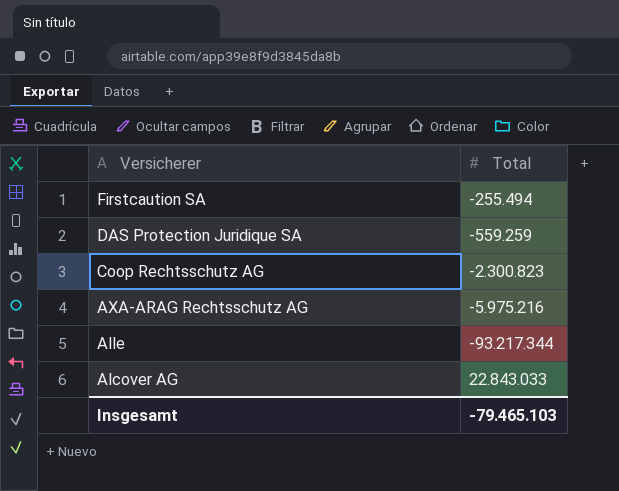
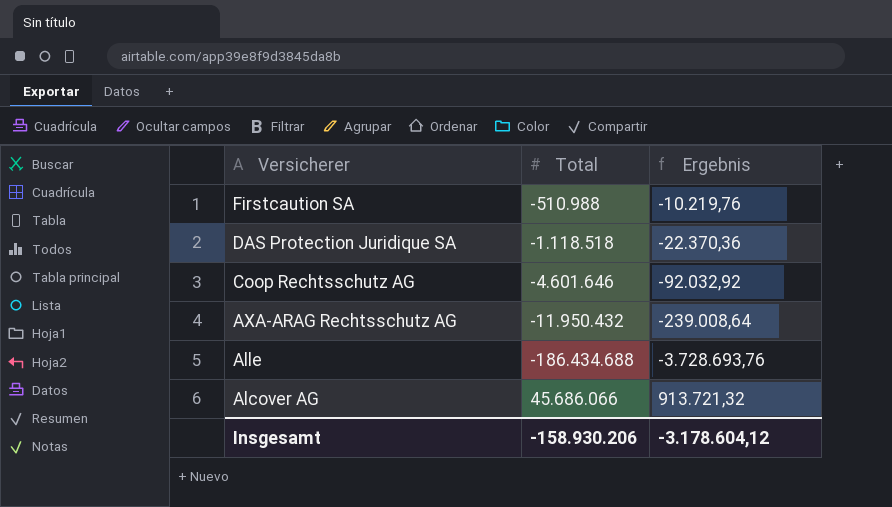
column Ergebnis | formula: none -> [Total] * 0,02
Firstcaution SA | Total: -255.494 -> -510.988
DAS Protection Juridique SA | Total: -559.259 -> -1.118.518
Coop Rechtsschutz AG | Total: -2.300.823 -> -4.601.646
AXA-ARAG Rechtsschutz AG | Total: -5.975.216 -> -11.950.432
Alle | Total: -93.217.344 -> -186.434.688
Alcover AG | Total: 22.843.033 -> 45.686.066
Insgesamt | Total: -79.465.103 -> -158.930.206

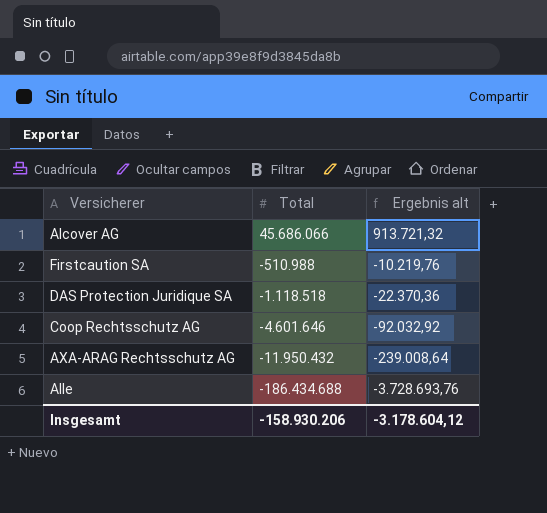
row order: Versicherer descending -> Total descending
column name: Ergebnis -> Ergebnis alt

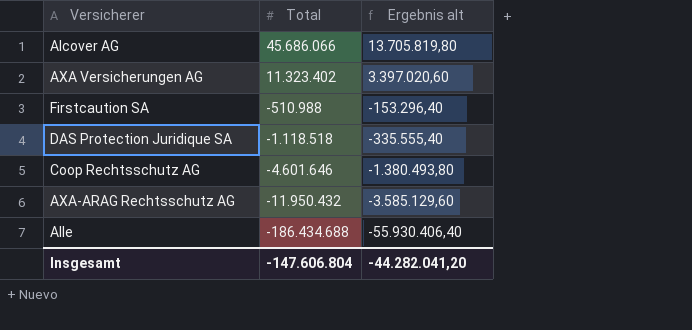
column Ergebnis alt | formula: [Total] * 0,02 -> [Total] * 0,3
row AXA Versicherungen AG: none -> 11.323.402 | 3.397.020,60
Insgesamt | Total: -158.930.206 -> -147.606.804
Insgesamt | Ergebnis alt: -3.178.604,12 -> -44.282.041,20

